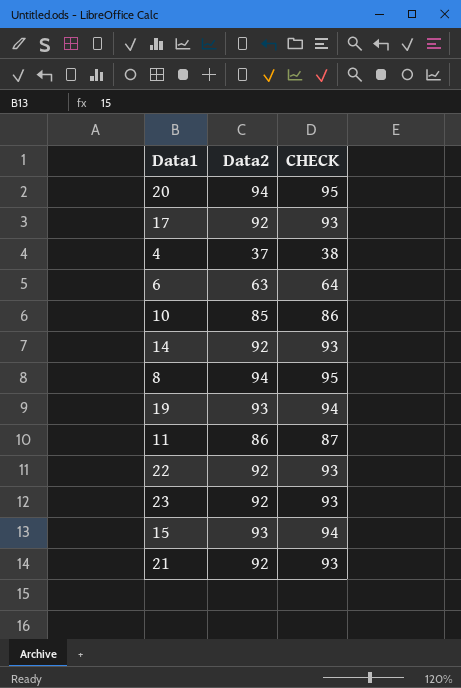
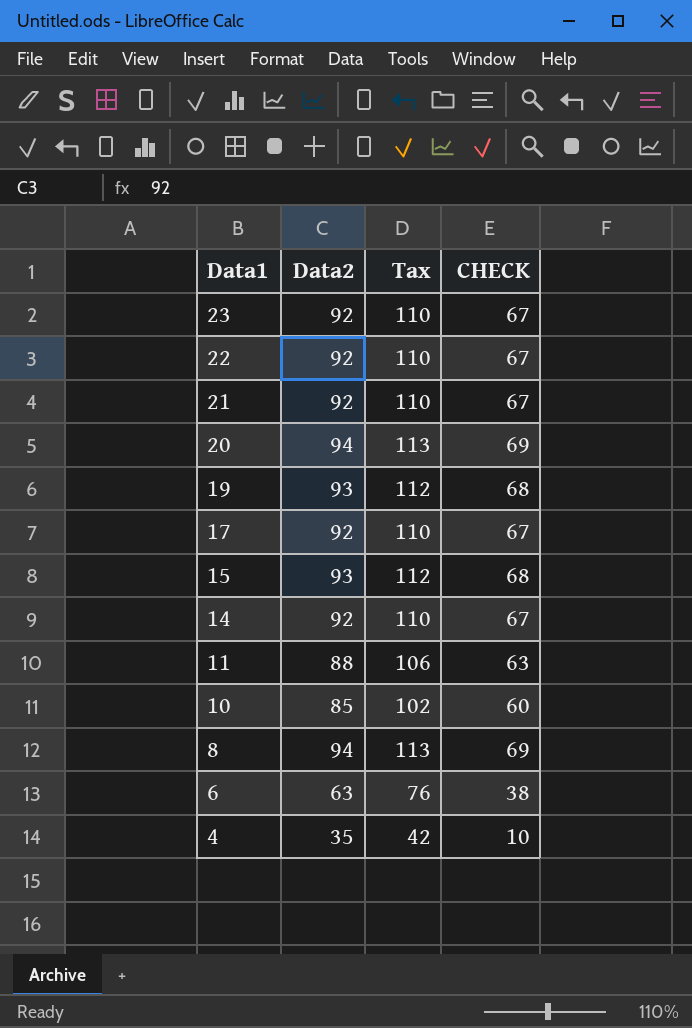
row order: none -> Data1 descending
column Tax | formula: none -> [Data2] * 1.2
column CHECK | formula: [Data2] + 1 -> [Data2] - 25
11 | Data2: 86 -> 88
4 | Data2: 37 -> 35

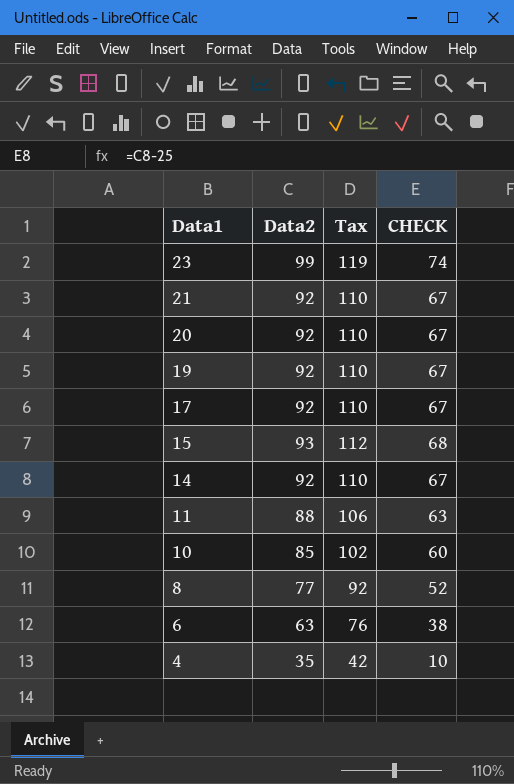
row 22: 92 | 110 | 67 -> none
23 | Data2: 92 -> 99
23 | Tax: 110 -> 119
23 | CHECK: 67 -> 74
20 | Data2: 94 -> 92
20 | Tax: 113 -> 110
20 | CHECK: 69 -> 67
19 | Data2: 93 -> 92
19 | Tax: 112 -> 110
19 | CHECK: 68 -> 67
8 | Data2: 94 -> 77
8 | Tax: 113 -> 92
8 | CHECK: 69 -> 52

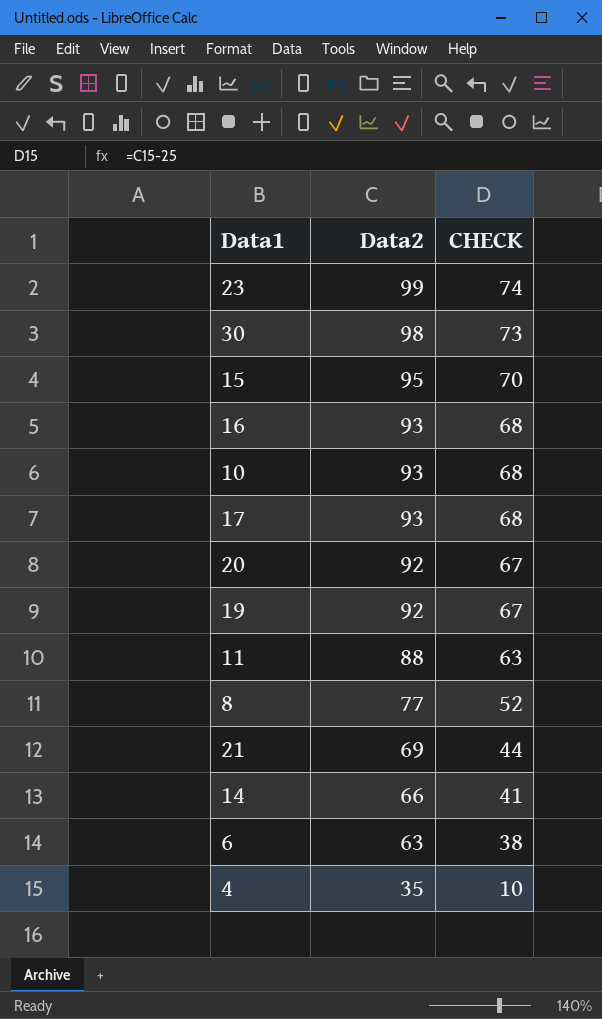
row order: Data1 descending -> Data2 descending
column Tax | formula: [Data2] * 1.2 -> none
row 30: none -> 98 | 73
15 | Data2: 93 -> 95
15 | CHECK: 68 -> 70
row 16: none -> 93 | 68
10 | Data2: 85 -> 93
10 | CHECK: 60 -> 68
17 | Data2: 92 -> 93
17 | CHECK: 67 -> 68
21 | Data2: 92 -> 69
21 | CHECK: 67 -> 44
14 | Data2: 92 -> 66
14 | CHECK: 67 -> 41

